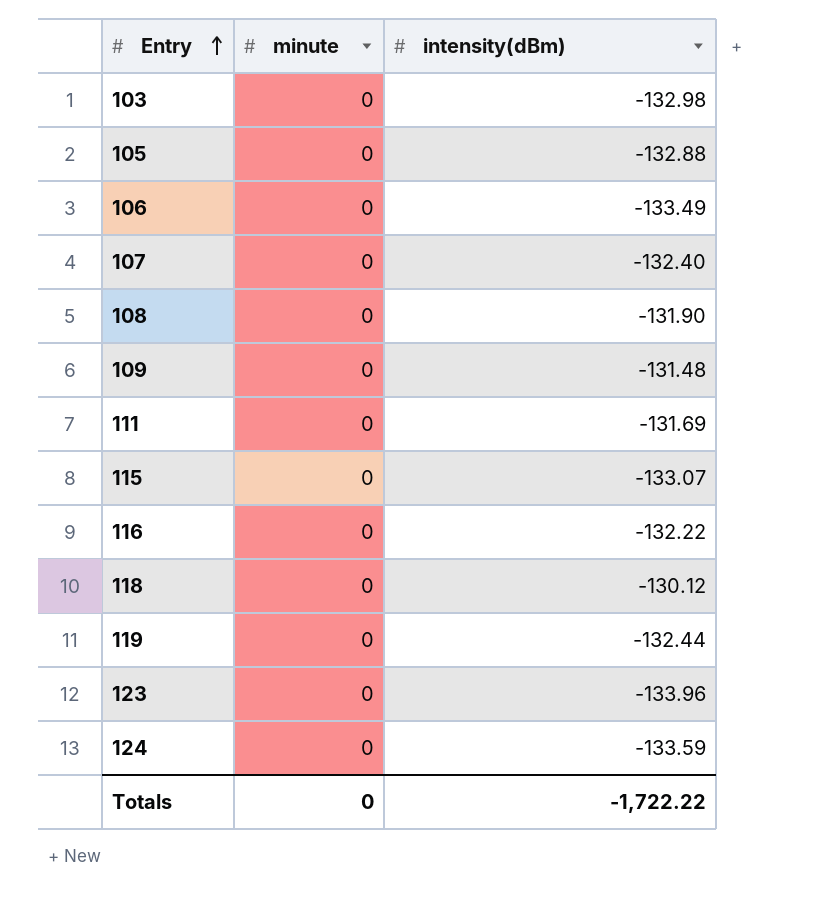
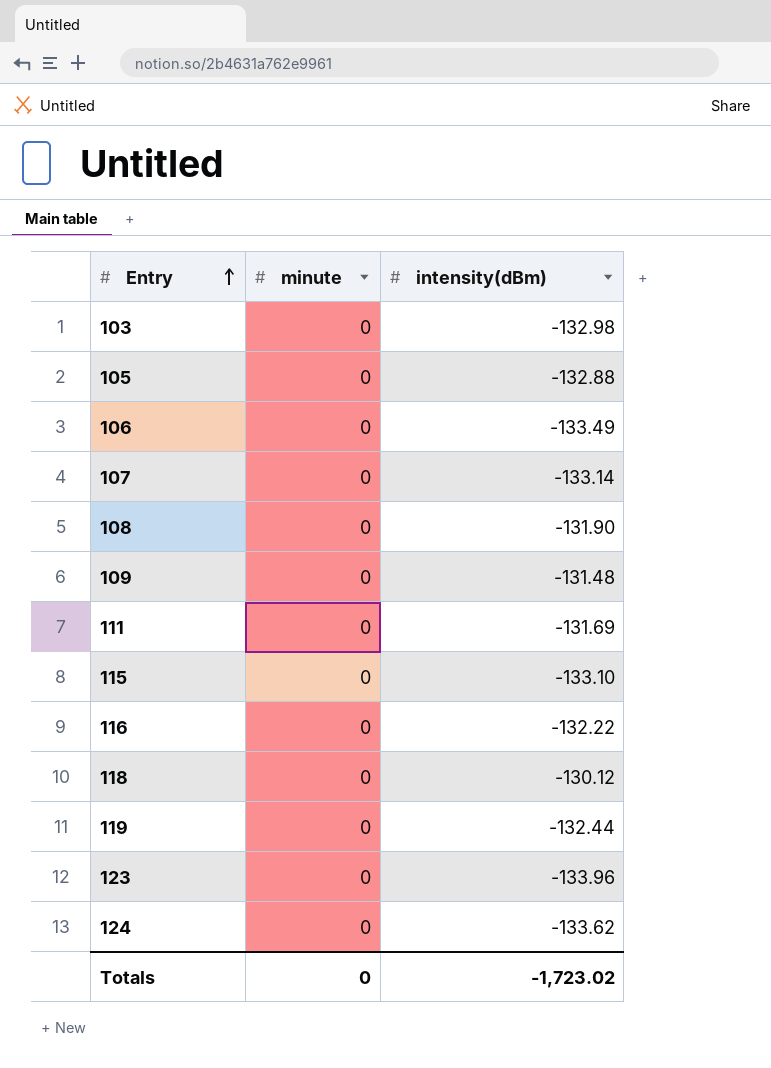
107 | intensity(dBm): -132.40 -> -133.14
115 | intensity(dBm): -133.07 -> -133.10
124 | intensity(dBm): -133.59 -> -133.62
Totals | intensity(dBm): -1,722.22 -> -1,723.02

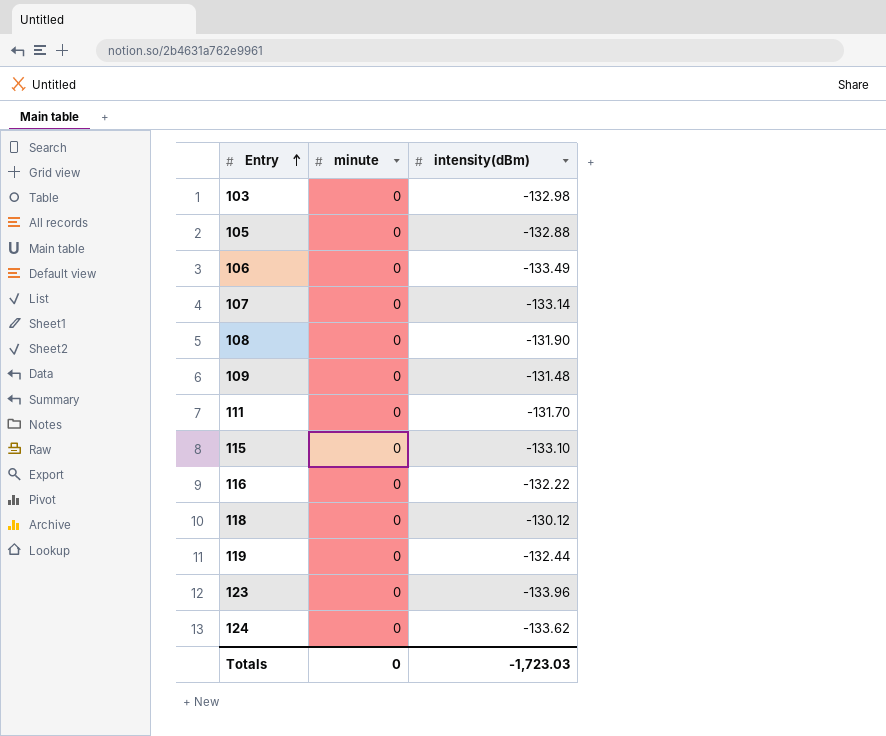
111 | intensity(dBm): -131.69 -> -131.70
Totals | intensity(dBm): -1,723.02 -> -1,723.03

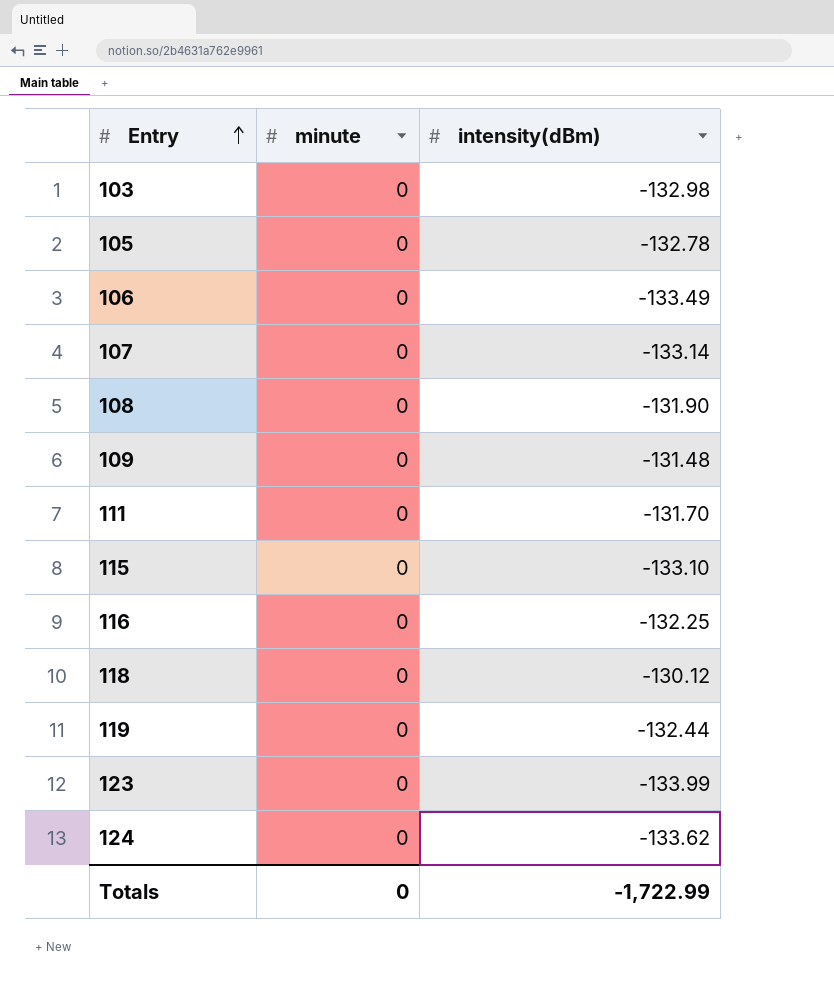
105 | intensity(dBm): -132.88 -> -132.78
116 | intensity(dBm): -132.22 -> -132.25
123 | intensity(dBm): -133.96 -> -133.99
Totals | intensity(dBm): -1,723.03 -> -1,722.99

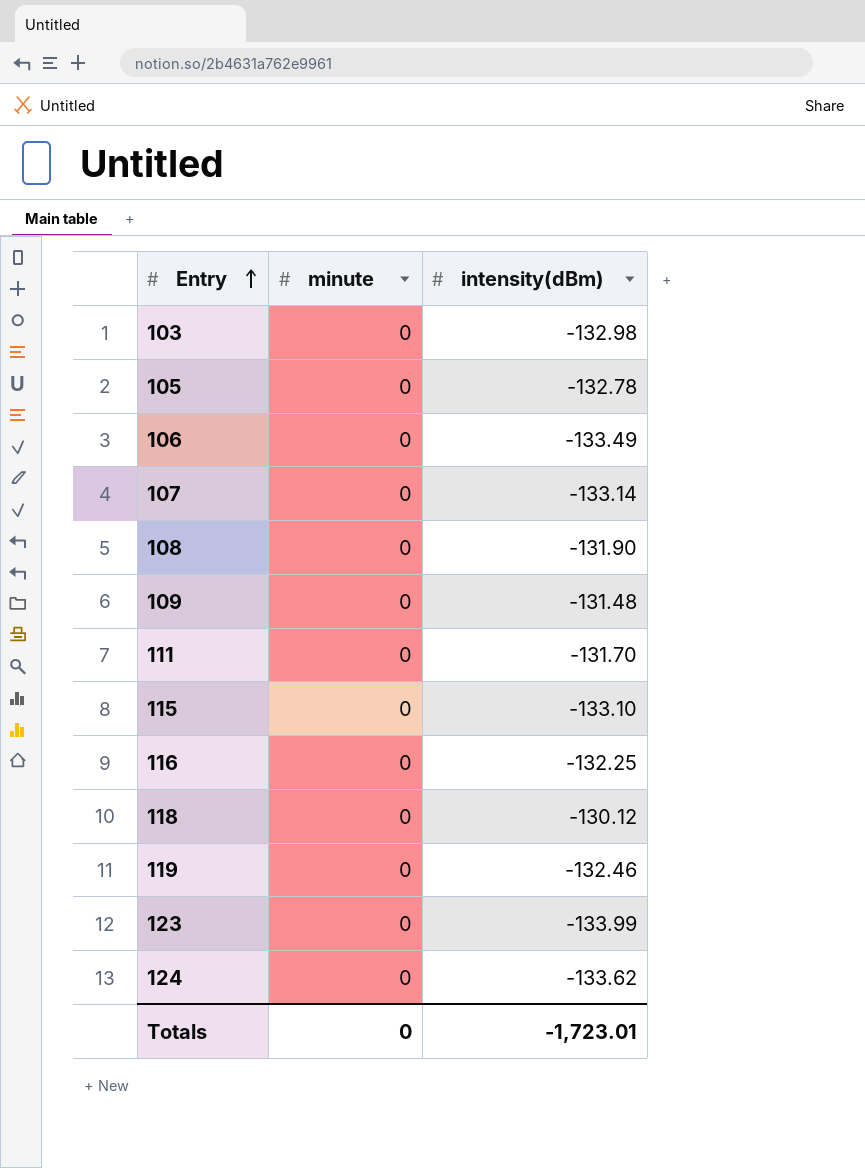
119 | intensity(dBm): -132.44 -> -132.46
Totals | intensity(dBm): -1,722.99 -> -1,723.01

